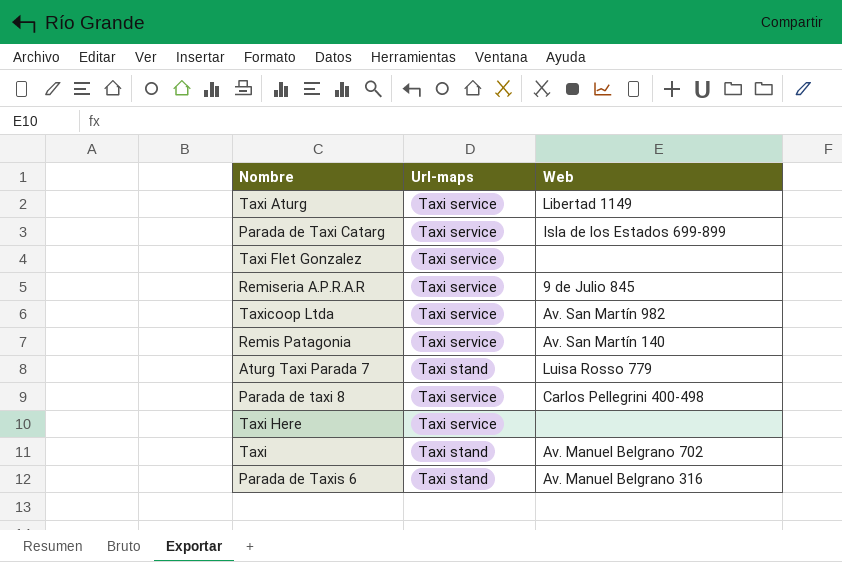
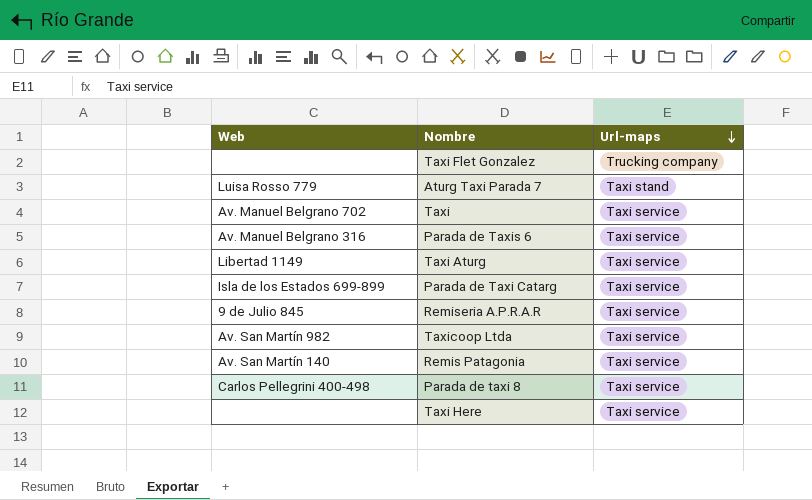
row order: none -> Url-maps descending
column Web | position: 3 -> 1
Taxi Flet Gonzalez | Url-maps: Taxi service -> Trucking company
Taxi | Url-maps: Taxi stand -> Taxi service
Parada de Taxis 6 | Url-maps: Taxi stand -> Taxi service

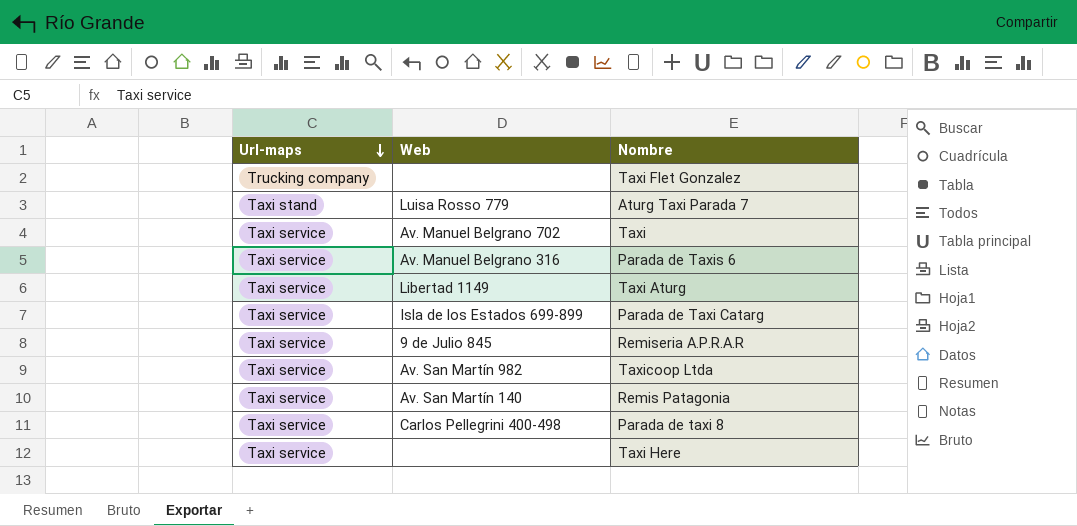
column Url-maps | position: 3 -> 1

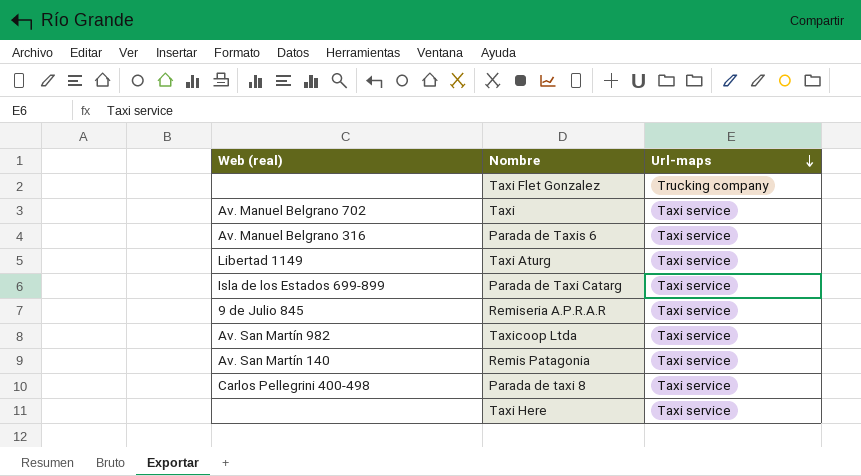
column name: Web -> Web (real)
column Url-maps | position: 1 -> 3
row Aturg Taxi Parada 7: Taxi stand | Luisa Rosso 779 -> none

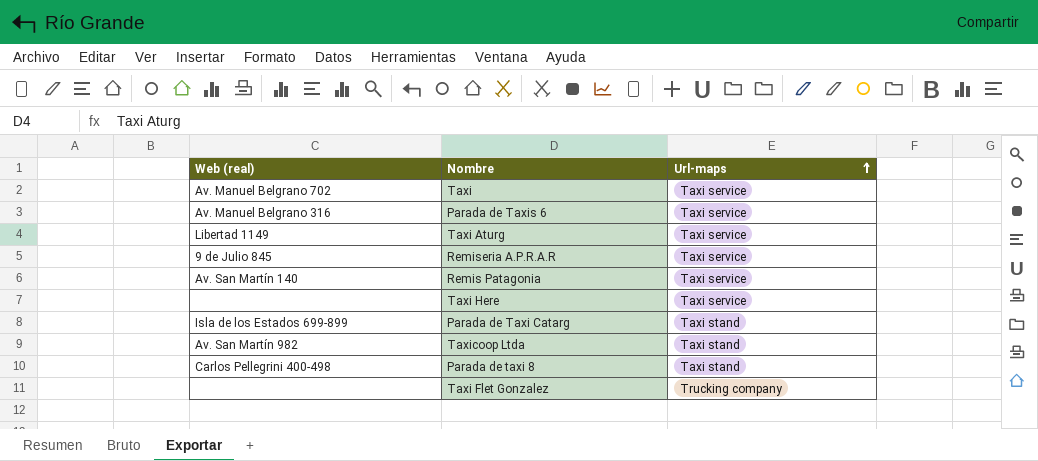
row order: Url-maps descending -> Url-maps ascending
Parada de Taxi Catarg | Url-maps: Taxi service -> Taxi stand
Taxicoop Ltda | Url-maps: Taxi service -> Taxi stand
Parada de taxi 8 | Url-maps: Taxi service -> Taxi stand

